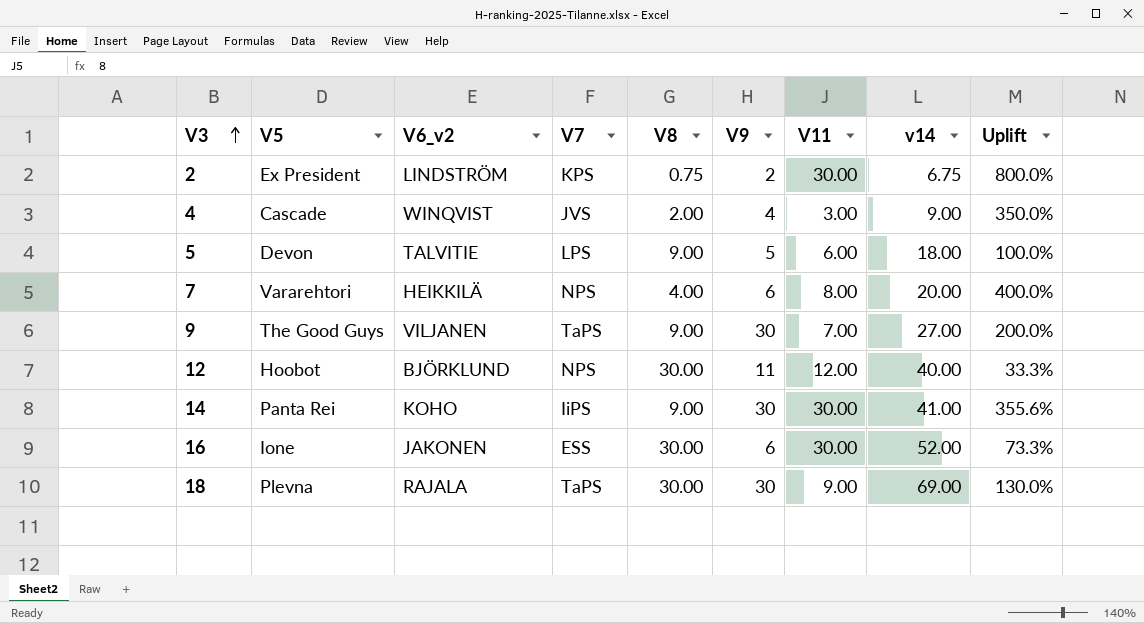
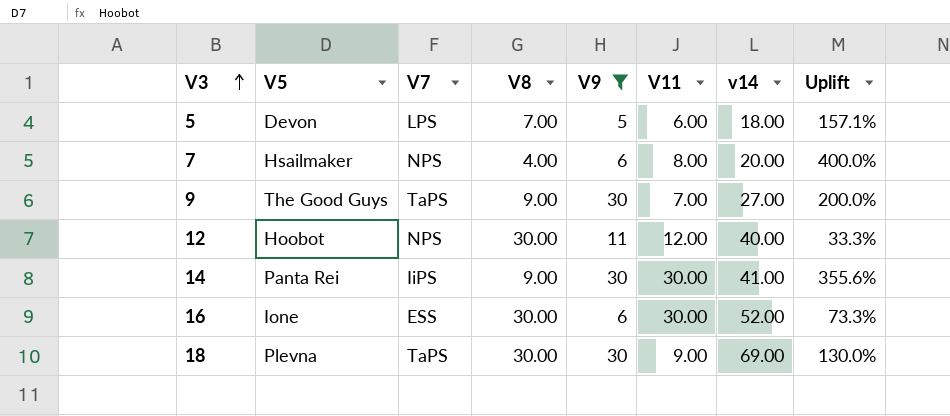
filter: none -> V9 >= 5
column V6_v2 | position: 3 -> none
5 | V8: 9.00 -> 7.00
5 | Uplift: 100.0% -> 157.1%
7 | V5: Vararehtori -> Hsailmaker

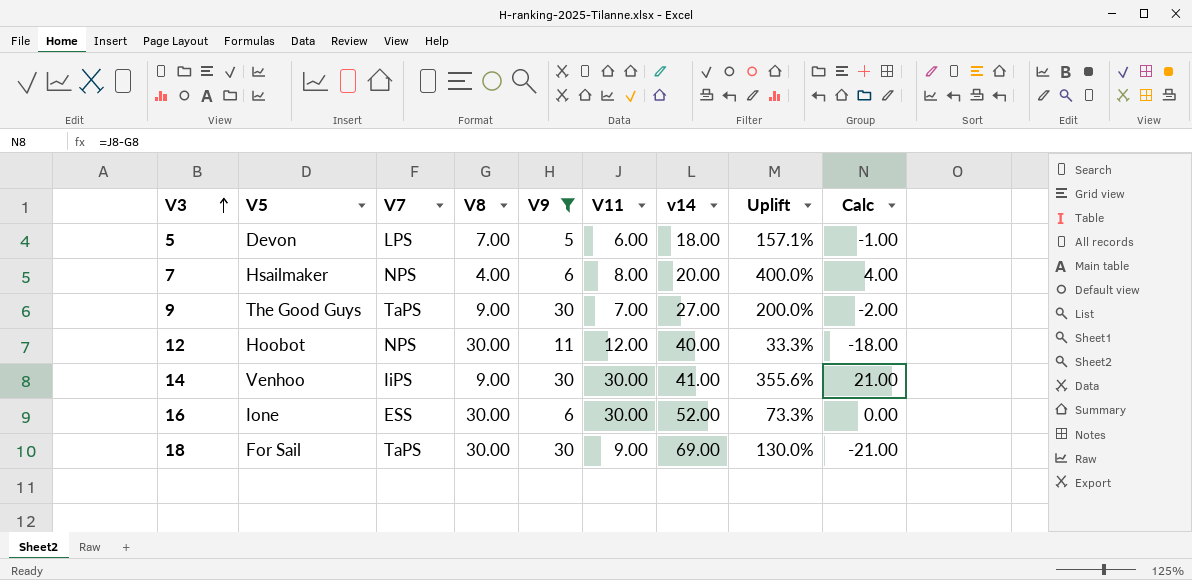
column Calc | formula: none -> [V11] - [V8]
14 | V5: Panta Rei -> Venhoo
18 | V5: Plevna -> For Sail

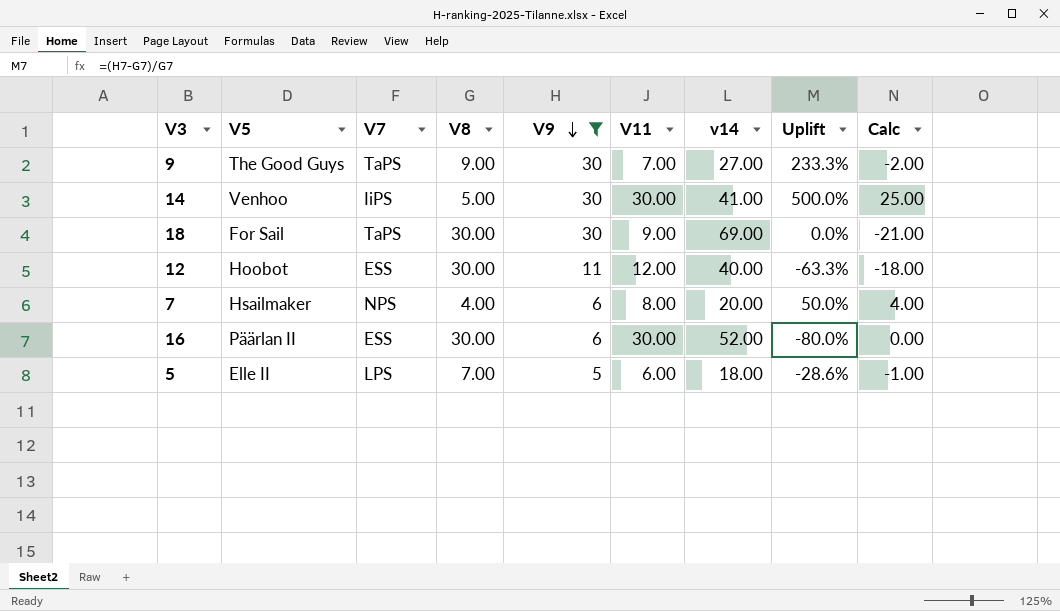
row order: V3 ascending -> V9 descending
column Uplift | formula: ([v14] - [V8]) / [V8] -> ([V9] - [V8]) / [V8]
14 | V8: 9.00 -> 5.00
14 | Calc: 21.00 -> 25.00
12 | V7: NPS -> ESS
16 | V5: Ione -> Päärlan II
5 | V5: Devon -> Elle II

